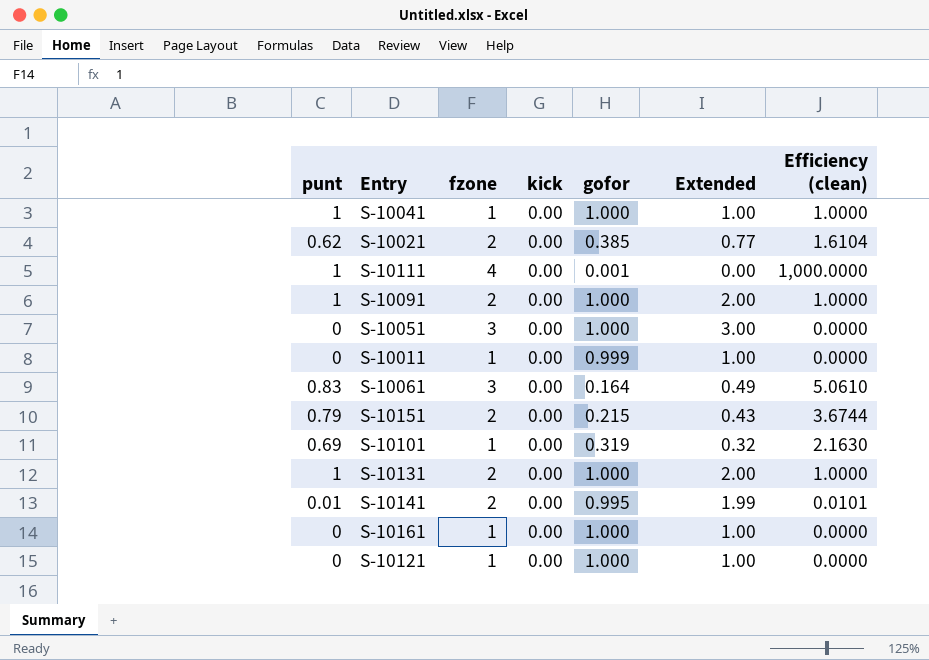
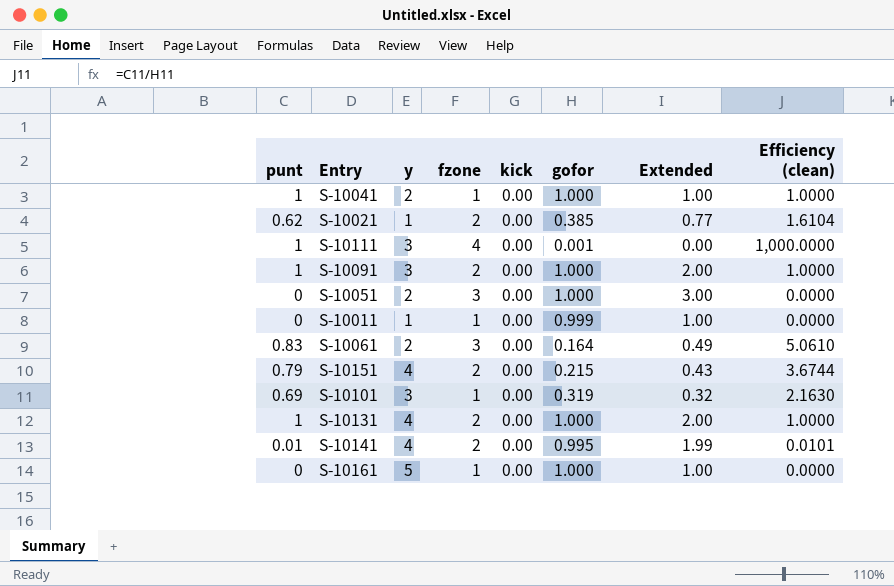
column y | position: none -> 3
row S-10121: 0 | 1 | 0.00 | 1.000 | 1.00 | 0.0000 -> none

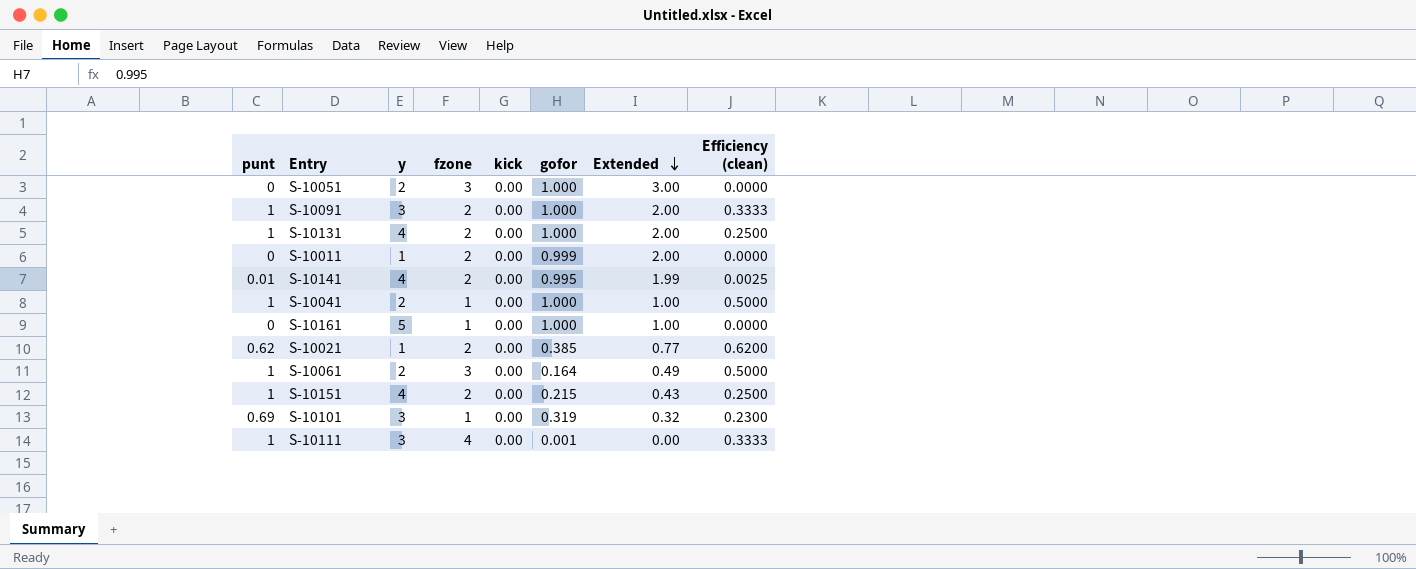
row order: none -> Extended descending
column Efficiency (clean) | formula: [punt] / [gofor] -> [punt] / [y]
S-10011 | fzone: 1 -> 2
S-10011 | Extended: 1.00 -> 2.00
S-10061 | punt: 0.83 -> 1
S-10151 | punt: 0.79 -> 1

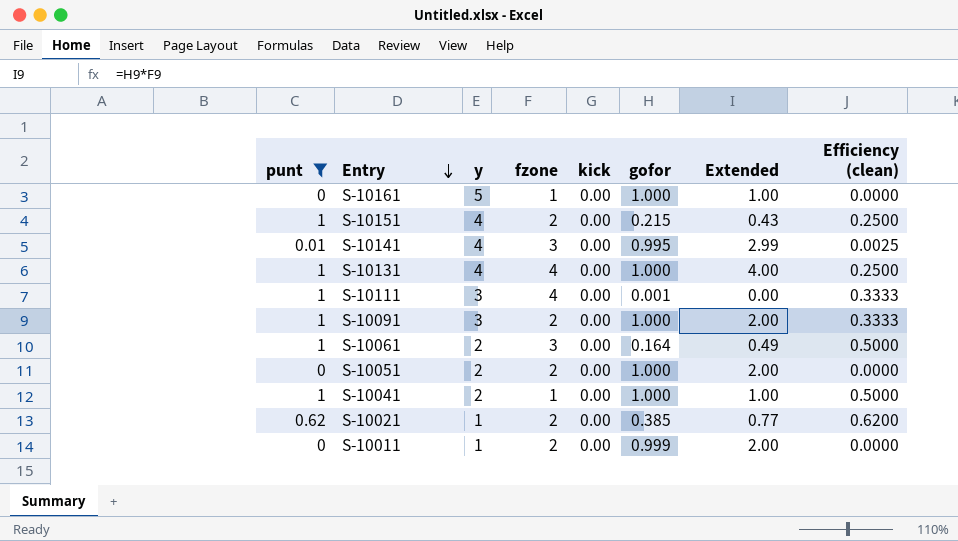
filter: none -> punt != 0.69
row order: Extended descending -> Entry descending
S-10141 | fzone: 2 -> 3
S-10141 | Extended: 1.99 -> 2.99
S-10131 | fzone: 2 -> 4
S-10131 | Extended: 2.00 -> 4.00
S-10051 | fzone: 3 -> 2
S-10051 | Extended: 3.00 -> 2.00

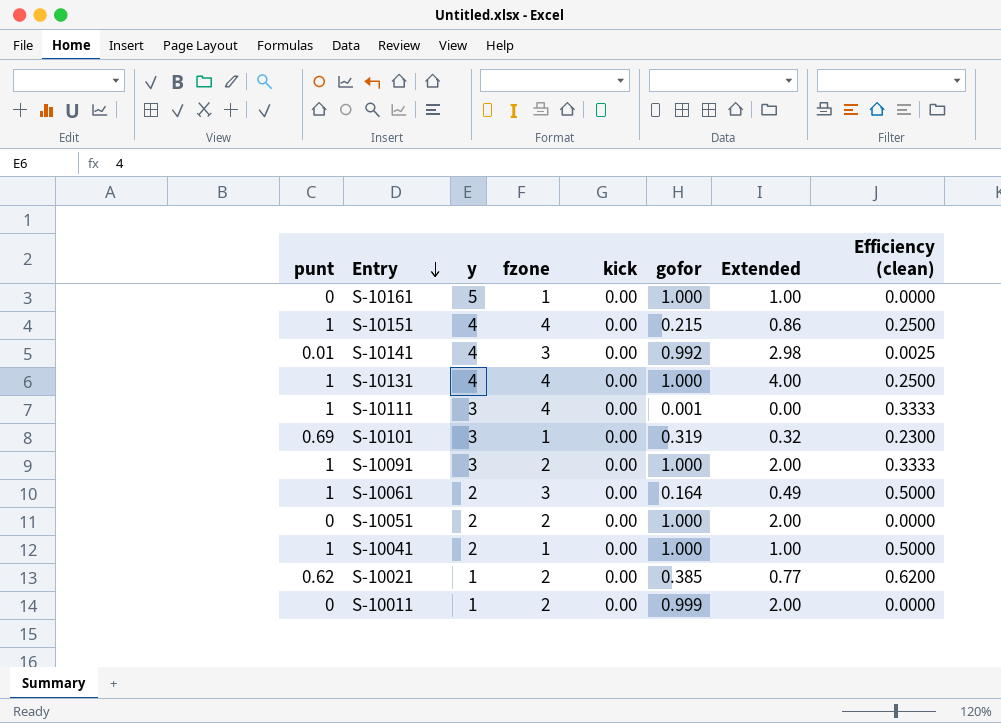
filter: punt != 0.69 -> none
S-10151 | fzone: 2 -> 4
S-10151 | Extended: 0.43 -> 0.86
S-10141 | gofor: 0.995 -> 0.992
S-10141 | Extended: 2.99 -> 2.98

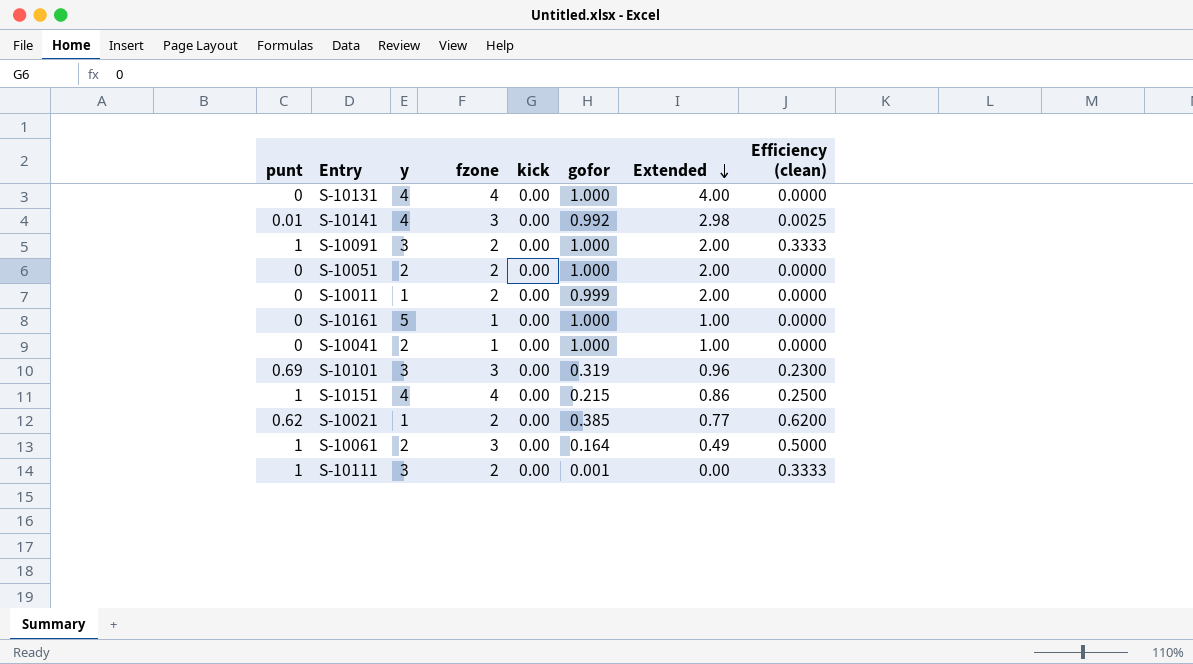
row order: Entry descending -> Extended descending
S-10131 | punt: 1 -> 0
S-10131 | Efficiency (clean): 0.2500 -> 0.0000
S-10041 | punt: 1 -> 0
S-10041 | Efficiency (clean): 0.5000 -> 0.0000
S-10101 | fzone: 1 -> 3
S-10101 | Extended: 0.32 -> 0.96
S-10111 | fzone: 4 -> 2

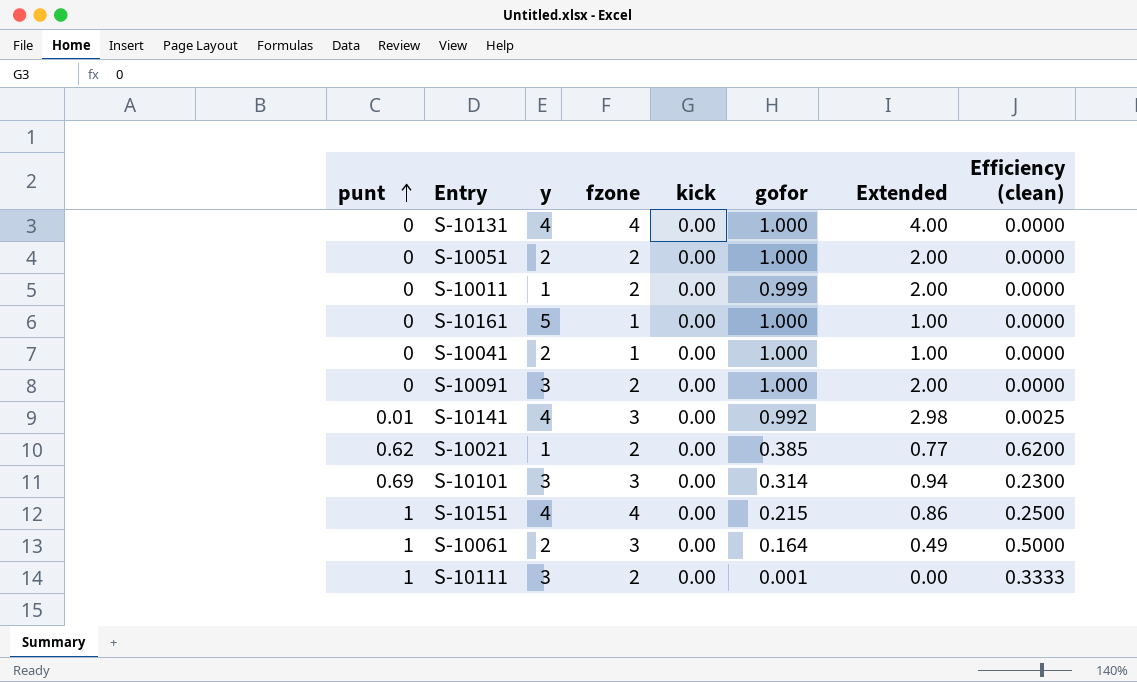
row order: Extended descending -> punt ascending
S-10091 | punt: 1 -> 0
S-10091 | Efficiency (clean): 0.3333 -> 0.0000
S-10101 | gofor: 0.319 -> 0.314
S-10101 | Extended: 0.96 -> 0.94

